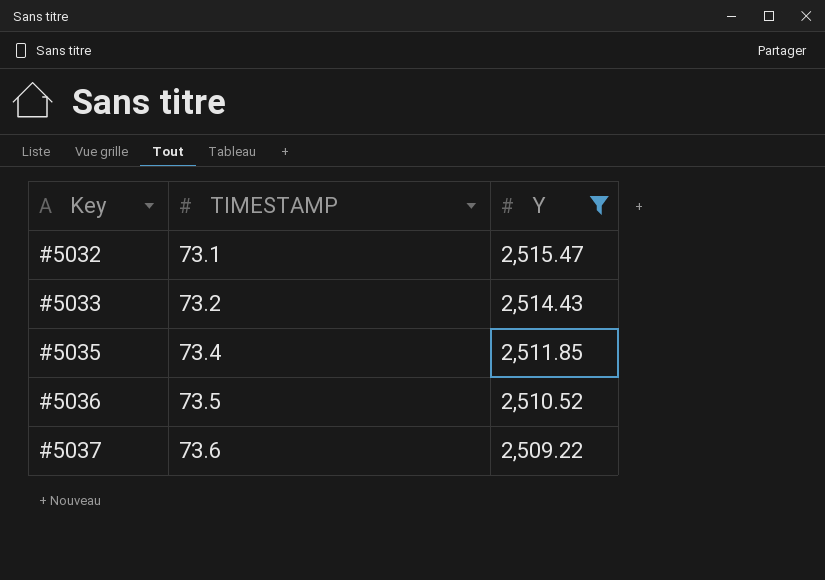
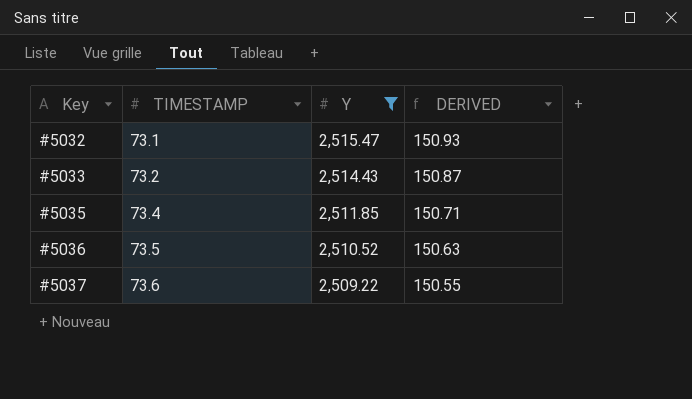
column DERIVED | formula: none -> [Y] * 0.06

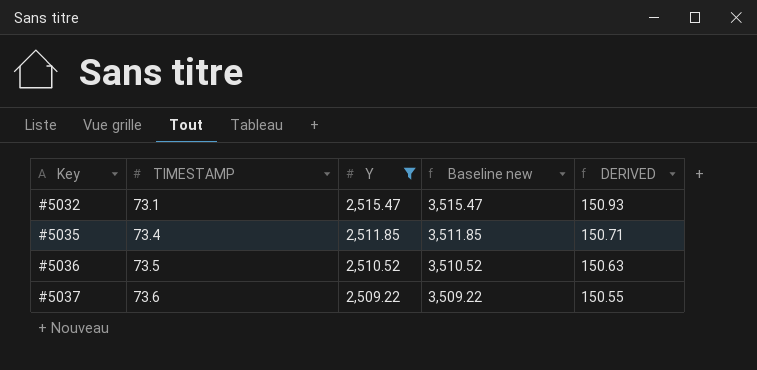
column Baseline new | formula: none -> [Y] + 1000
row #5033: 73.2 | 2,514.43 | 150.87 -> none

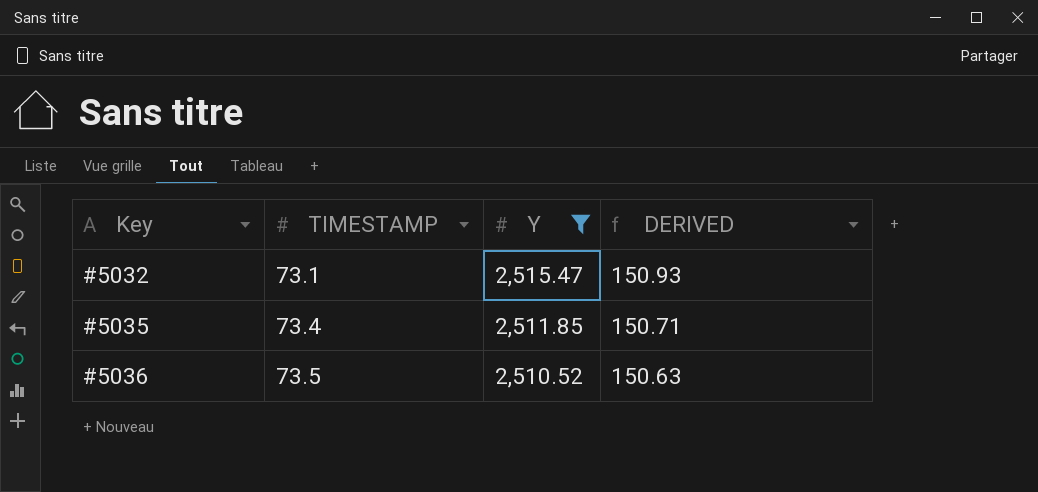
column Baseline new | formula: [Y] + 1000 -> none
row #5037: 73.6 | 2,509.22 | 3,509.22 | 150.55 -> none

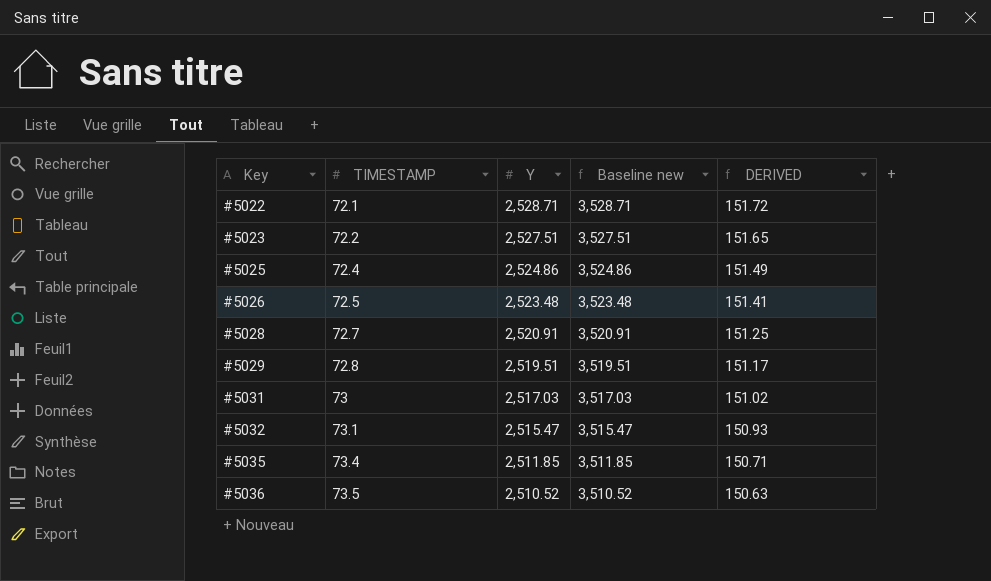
filter: Y <= 2,515.47 -> none
column Baseline new | formula: none -> [Y] + 1000

